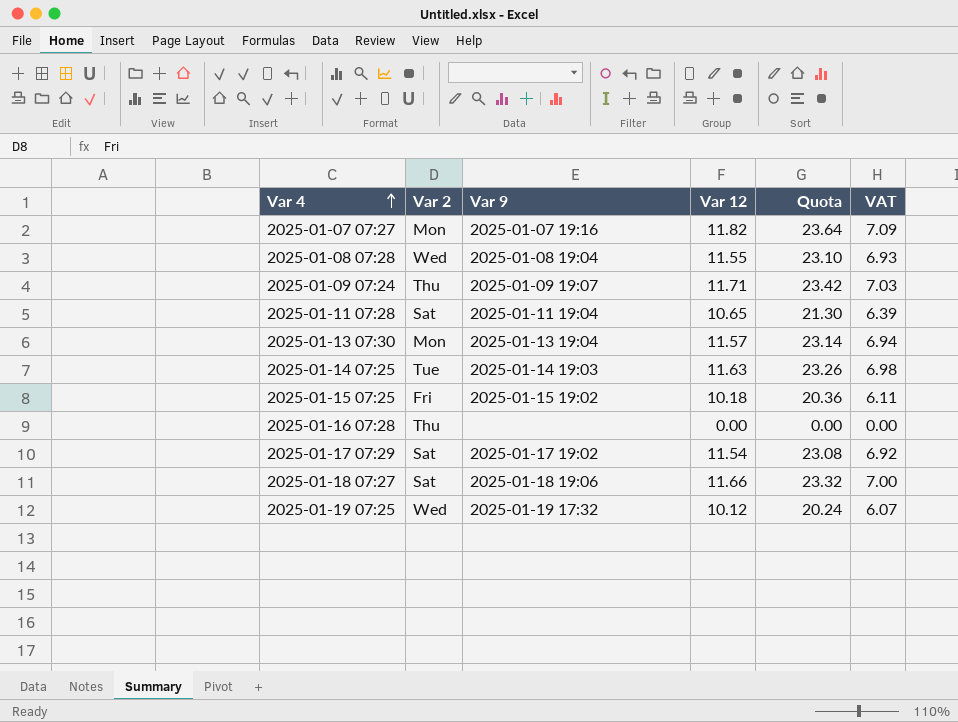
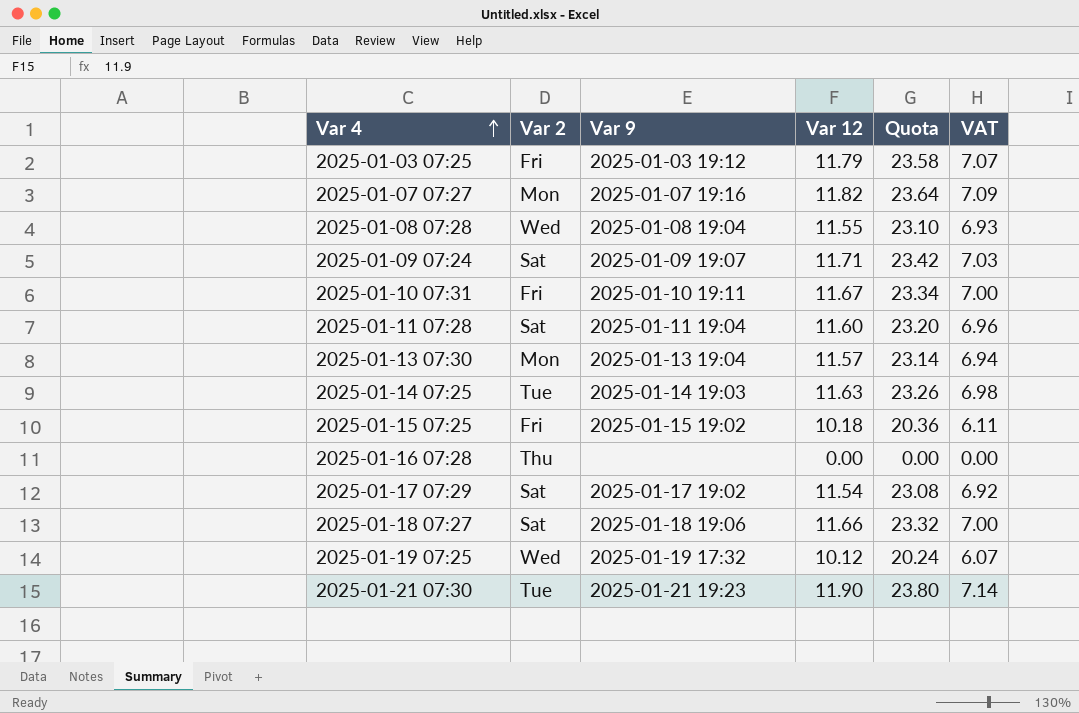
row 2025-01-03 07:25: none -> Fri | 2025-01-03 19:12 | 11.79 | 23.58 | 7.07
2025-01-09 07:24 | Var 2: Thu -> Sat
row 2025-01-10 07:31: none -> Fri | 2025-01-10 19:11 | 11.67 | 23.34 | 7.00
2025-01-11 07:28 | Var 12: 10.65 -> 11.60
2025-01-11 07:28 | Quota: 21.30 -> 23.20
2025-01-11 07:28 | VAT: 6.39 -> 6.96
row 2025-01-21 07:30: none -> Tue | 2025-01-21 19:23 | 11.90 | 23.80 | 7.14

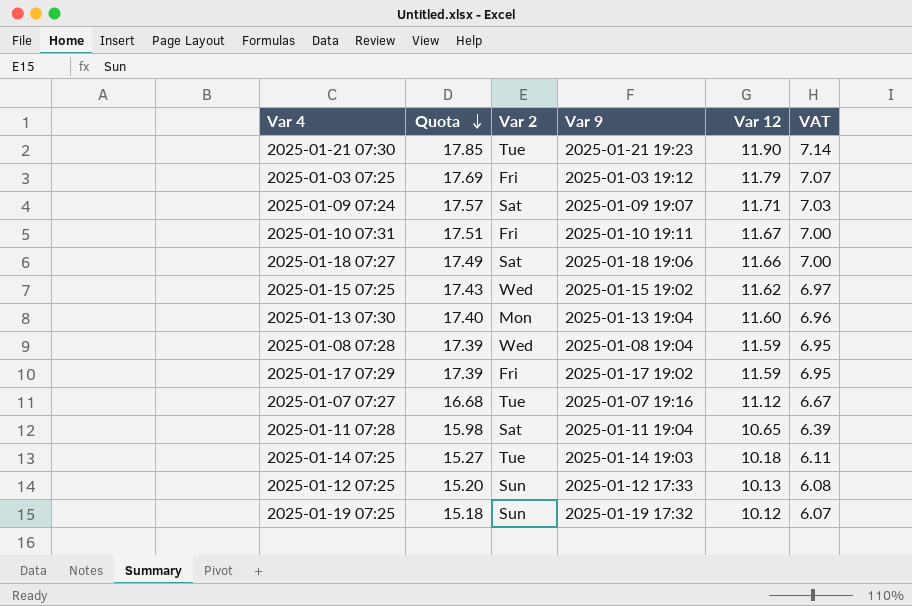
row order: Var 4 ascending -> Quota descending
column Quota | formula: [Var 12] * 2 -> [Var 12] * 1.5
column Quota | position: 5 -> 2
row 2025-01-16 07:28: Thu | none | 0.00 | 0.00 | 0.00 -> none
2025-01-15 07:25 | Var 2: Fri -> Wed
2025-01-15 07:25 | Var 12: 10.18 -> 11.62
2025-01-15 07:25 | VAT: 6.11 -> 6.97
2025-01-13 07:30 | Var 12: 11.57 -> 11.60
2025-01-13 07:30 | VAT: 6.94 -> 6.96
2025-01-08 07:28 | Var 12: 11.55 -> 11.59
2025-01-08 07:28 | VAT: 6.93 -> 6.95
2025-01-17 07:29 | Var 2: Sat -> Fri
2025-01-17 07:29 | Var 12: 11.54 -> 11.59
2025-01-17 07:29 | VAT: 6.92 -> 6.95
2025-01-07 07:27 | Var 2: Mon -> Tue
2025-01-07 07:27 | Var 12: 11.82 -> 11.12
2025-01-07 07:27 | VAT: 7.09 -> 6.67
2025-01-11 07:28 | Var 12: 11.60 -> 10.65
2025-01-11 07:28 | VAT: 6.96 -> 6.39
2025-01-14 07:25 | Var 12: 11.63 -> 10.18
2025-01-14 07:25 | VAT: 6.98 -> 6.11
row 2025-01-12 07:25: none -> 15.20 | Sun | 2025-01-12 17:33 | 10.13 | 6.08
2025-01-19 07:25 | Var 2: Wed -> Sun

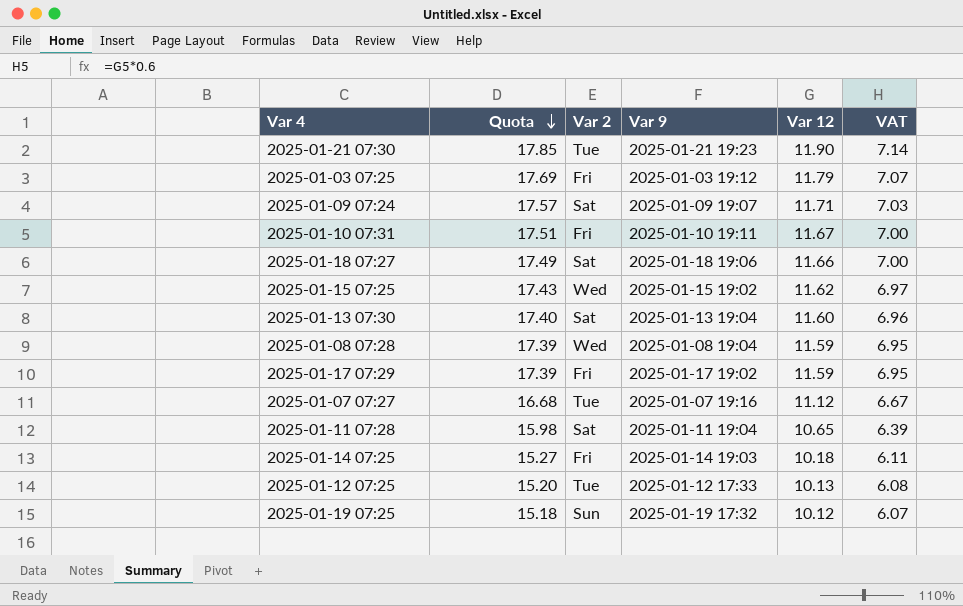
2025-01-13 07:30 | Var 2: Mon -> Sat
2025-01-14 07:25 | Var 2: Tue -> Fri
2025-01-12 07:25 | Var 2: Sun -> Tue

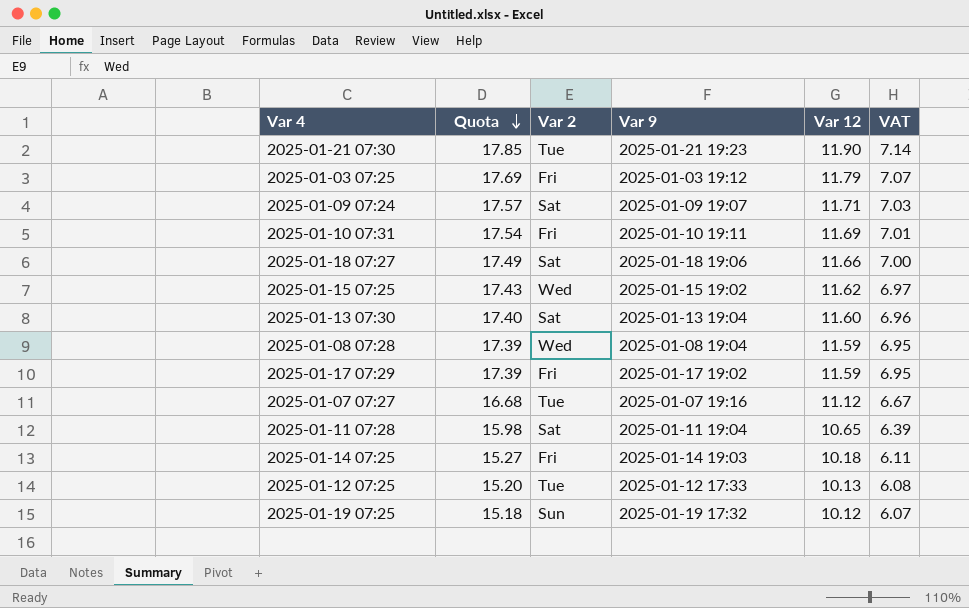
2025-01-10 07:31 | Quota: 17.51 -> 17.54
2025-01-10 07:31 | Var 12: 11.67 -> 11.69
2025-01-10 07:31 | VAT: 7.00 -> 7.01

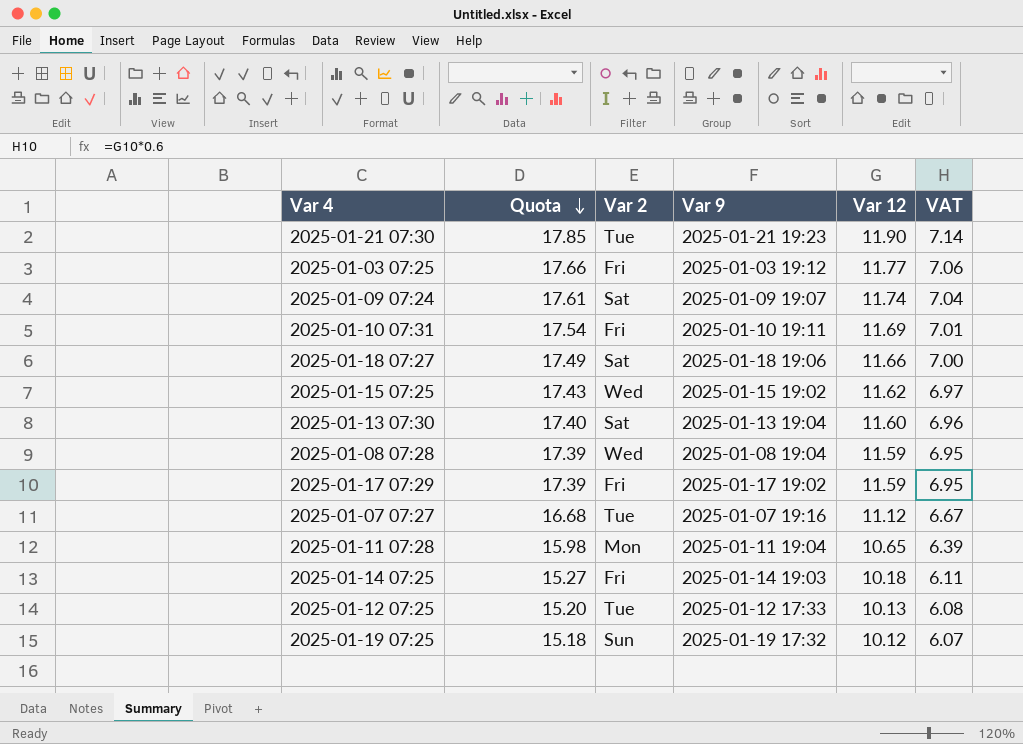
2025-01-03 07:25 | Quota: 17.69 -> 17.66
2025-01-03 07:25 | Var 12: 11.79 -> 11.77
2025-01-03 07:25 | VAT: 7.07 -> 7.06
2025-01-09 07:24 | Quota: 17.57 -> 17.61
2025-01-09 07:24 | Var 12: 11.71 -> 11.74
2025-01-09 07:24 | VAT: 7.03 -> 7.04
2025-01-11 07:28 | Var 2: Sat -> Mon

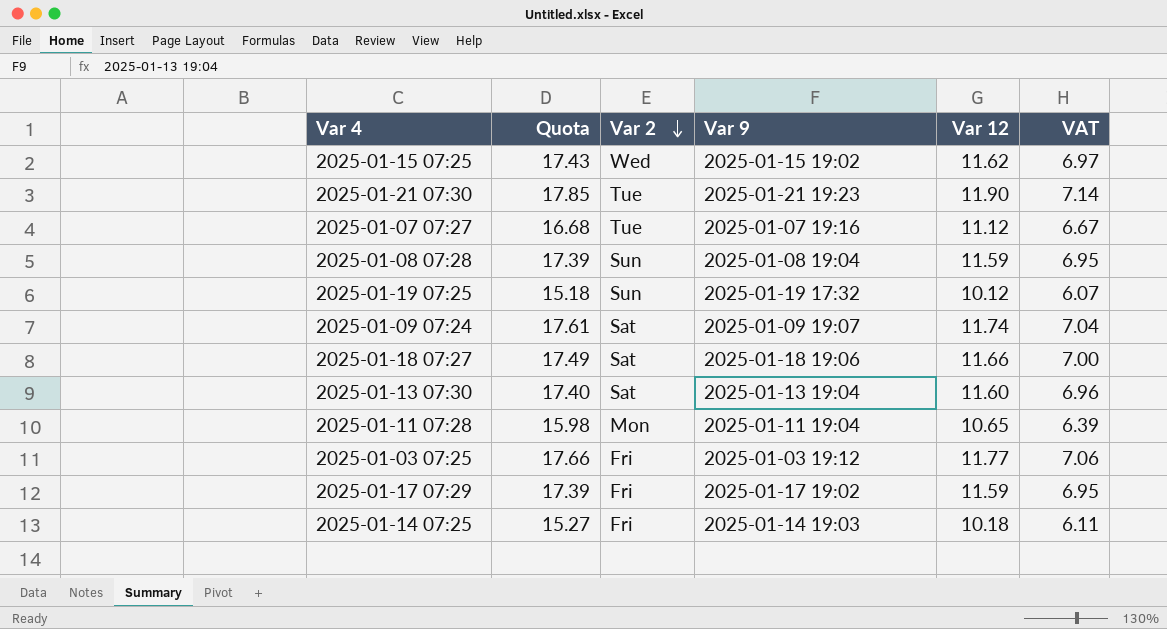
row order: Quota descending -> Var 2 descending
row 2025-01-10 07:31: 17.54 | Fri | 2025-01-10 19:11 | 11.69 | 7.01 -> none
row 2025-01-12 07:25: 15.20 | Tue | 2025-01-12 17:33 | 10.13 | 6.08 -> none
2025-01-08 07:28 | Var 2: Wed -> Sun

